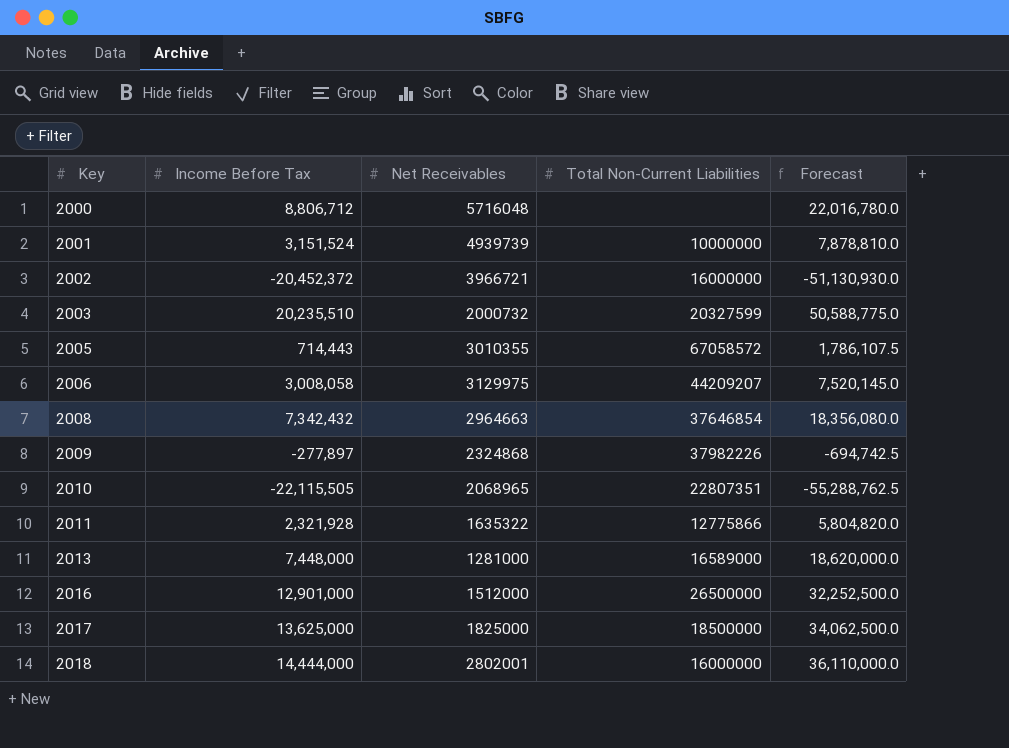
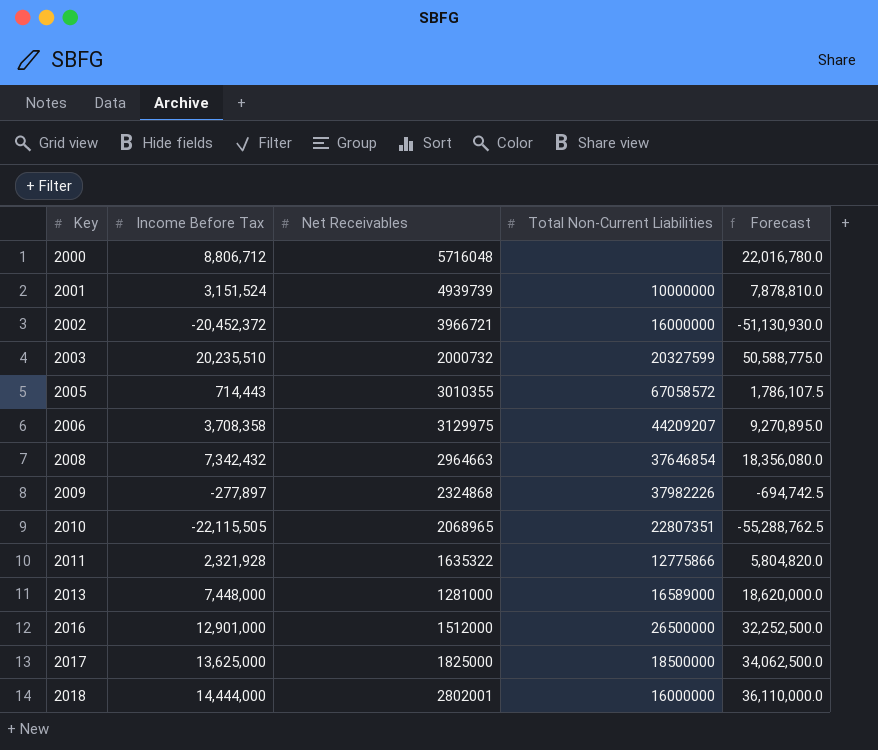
2006 | Income Before Tax: 3,008,058 -> 3,708,358
2006 | Forecast: 7,520,145.0 -> 9,270,895.0

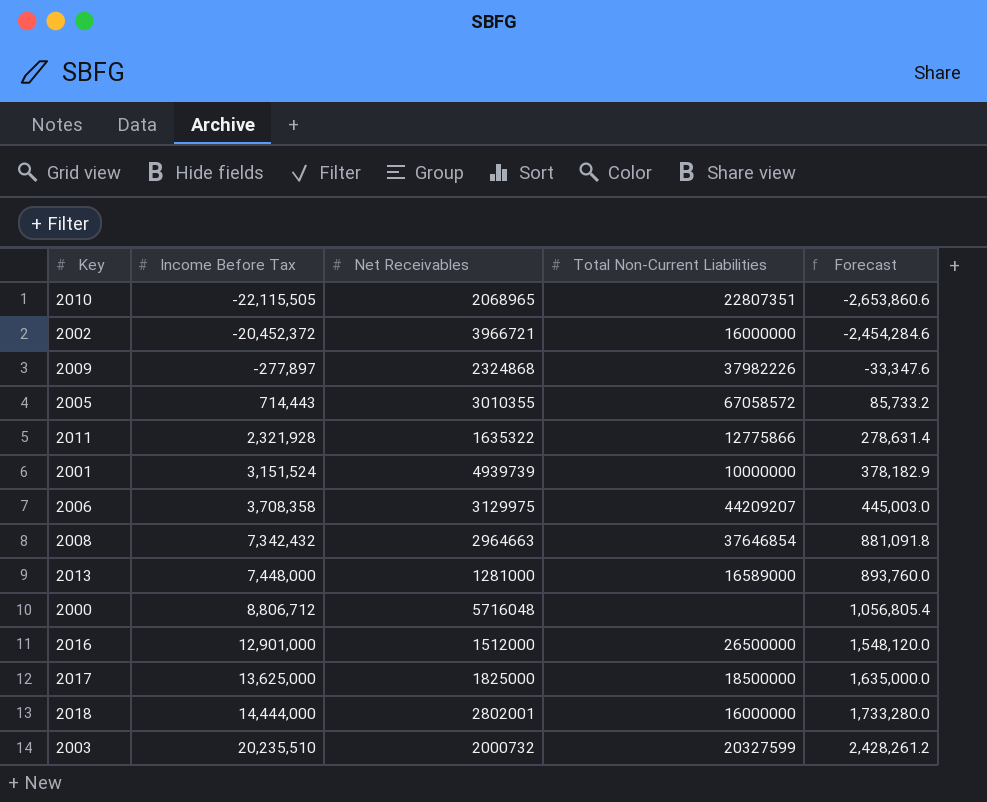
row order: Key ascending -> Income Before Tax ascending
column Forecast | formula: [Income Before Tax] * 2.5 -> [Income Before Tax] * 0.12

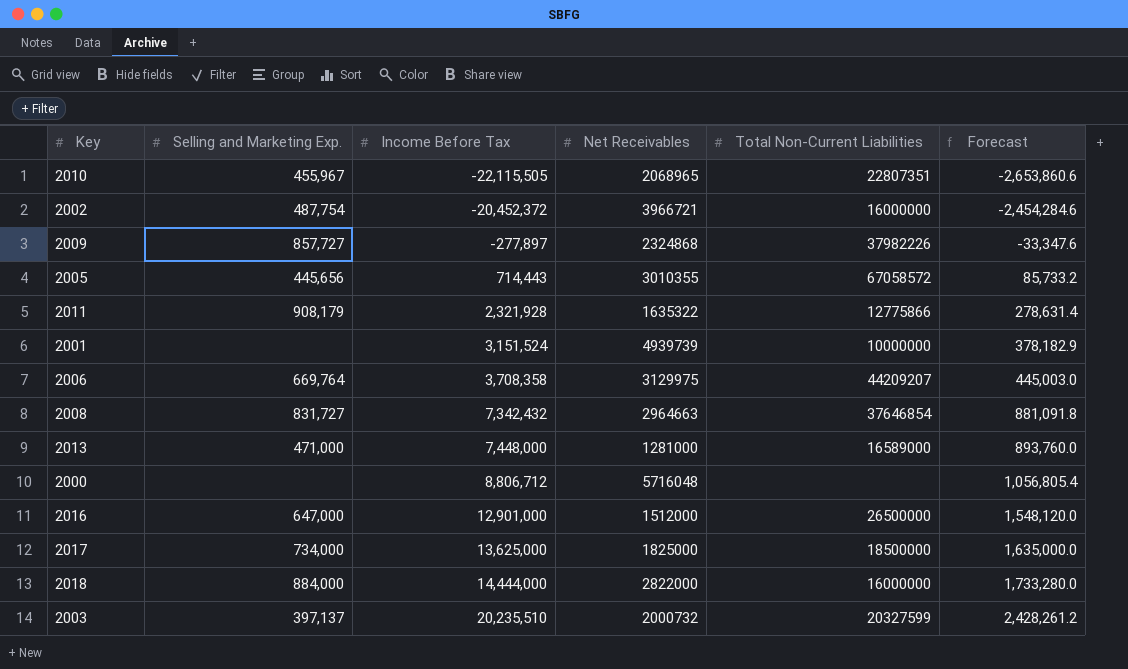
column Selling and Marketing Exp. | position: none -> 2
2018 | Net Receivables: 2802001 -> 2822000

